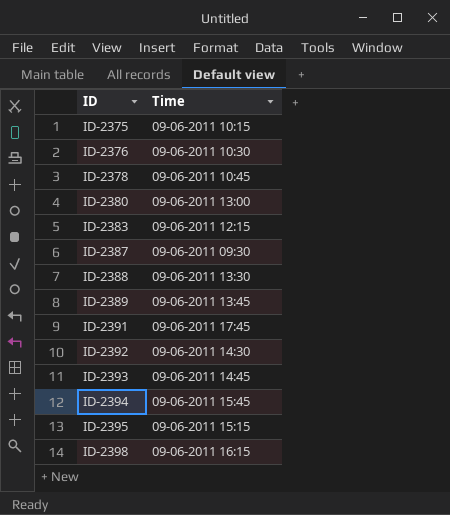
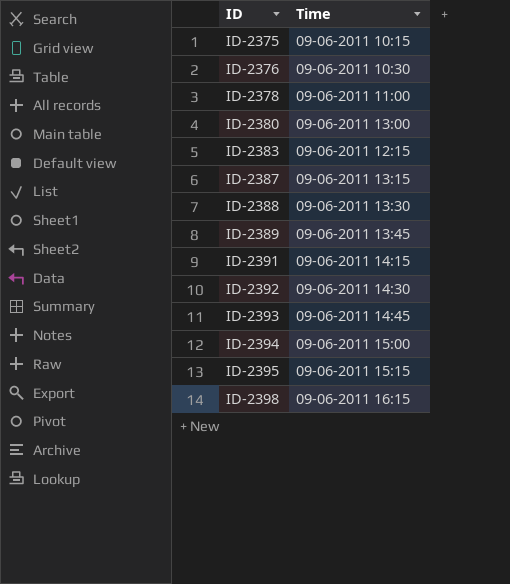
ID-2378 | Time: 09-06-2011 10:45 -> 09-06-2011 11:00
ID-2387 | Time: 09-06-2011 09:30 -> 09-06-2011 13:15
ID-2391 | Time: 09-06-2011 17:45 -> 09-06-2011 14:15
ID-2394 | Time: 09-06-2011 15:45 -> 09-06-2011 15:00

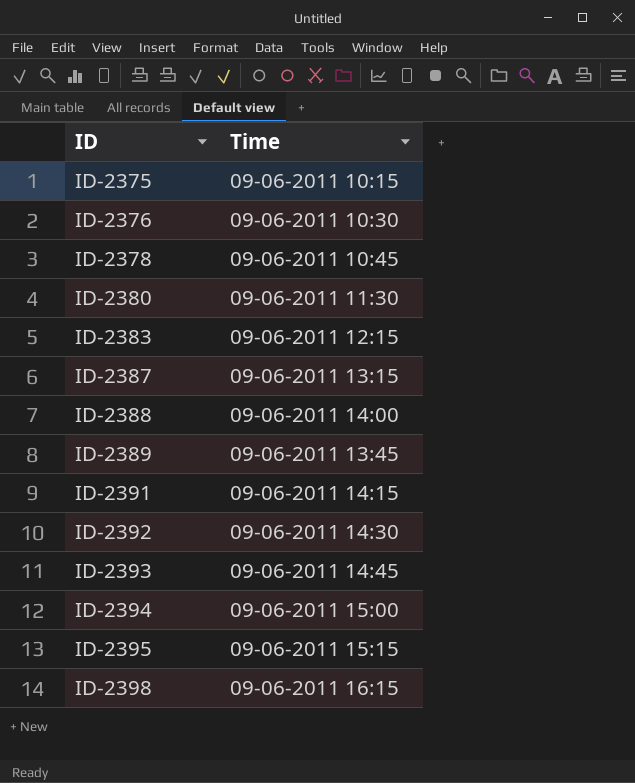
ID-2378 | Time: 09-06-2011 11:00 -> 09-06-2011 10:45
ID-2380 | Time: 09-06-2011 13:00 -> 09-06-2011 11:30
ID-2388 | Time: 09-06-2011 13:30 -> 09-06-2011 14:00

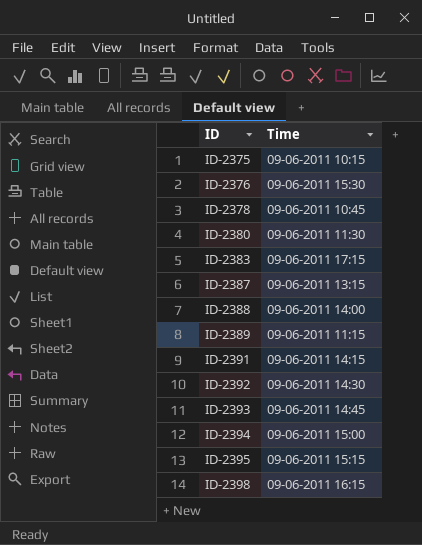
ID-2376 | Time: 09-06-2011 10:30 -> 09-06-2011 15:30
ID-2383 | Time: 09-06-2011 12:15 -> 09-06-2011 17:15
ID-2389 | Time: 09-06-2011 13:45 -> 09-06-2011 11:15

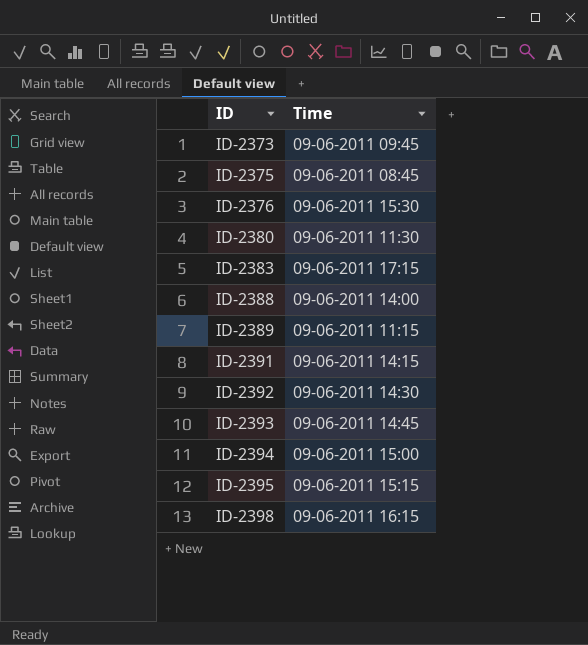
row ID-2378: 09-06-2011 10:45 -> none
row ID-2387: 09-06-2011 13:15 -> none
row ID-2373: none -> 09-06-2011 09:45
ID-2375 | Time: 09-06-2011 10:15 -> 09-06-2011 08:45

